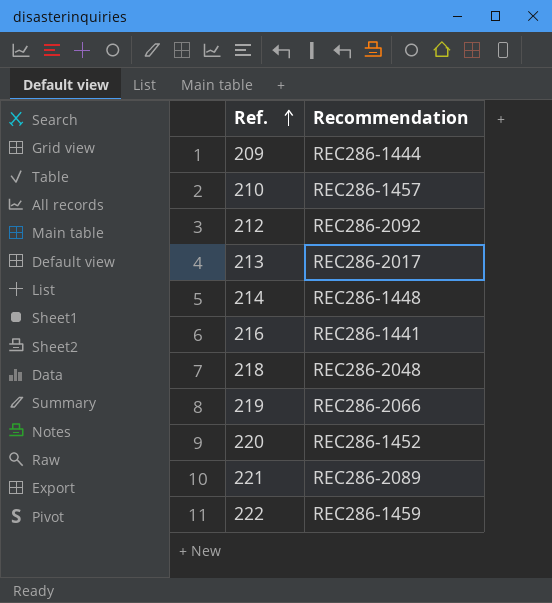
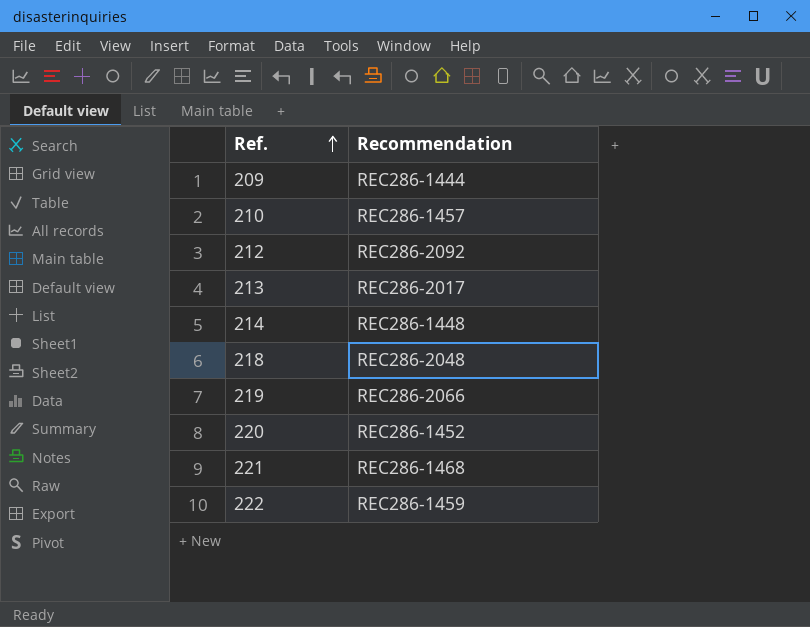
row 216: REC286-1441 -> none
221 | Recommendation: REC286-2089 -> REC286-1468

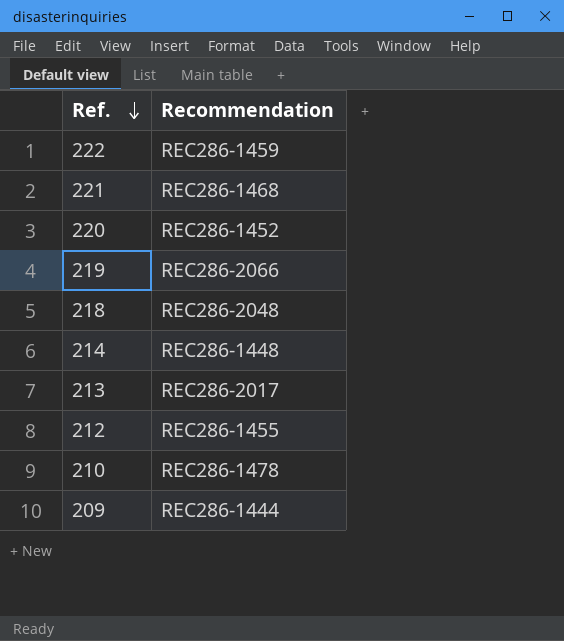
row order: Ref. ascending -> Ref. descending
212 | Recommendation: REC286-2092 -> REC286-1455
210 | Recommendation: REC286-1457 -> REC286-1478

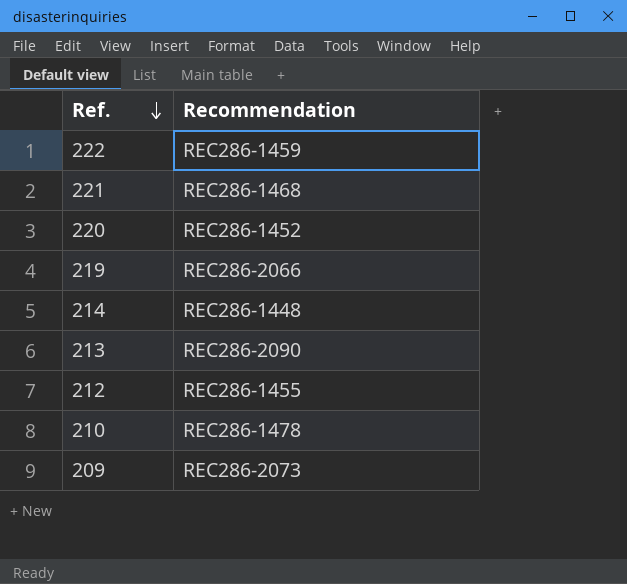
row 218: REC286-2048 -> none
213 | Recommendation: REC286-2017 -> REC286-2090
209 | Recommendation: REC286-1444 -> REC286-2073

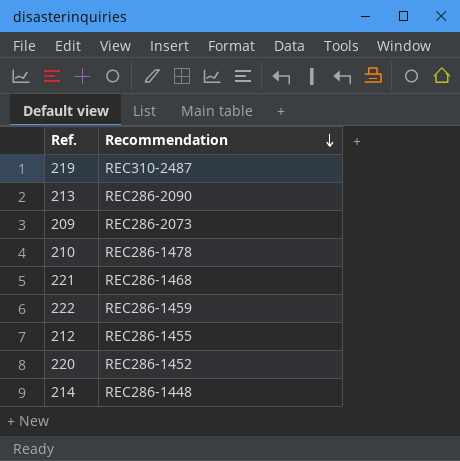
row order: Ref. descending -> Recommendation descending
219 | Recommendation: REC286-2066 -> REC310-2487

